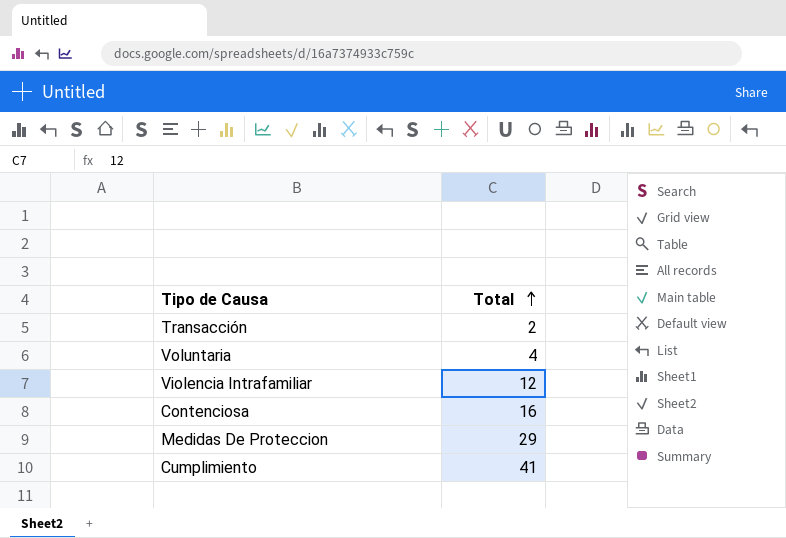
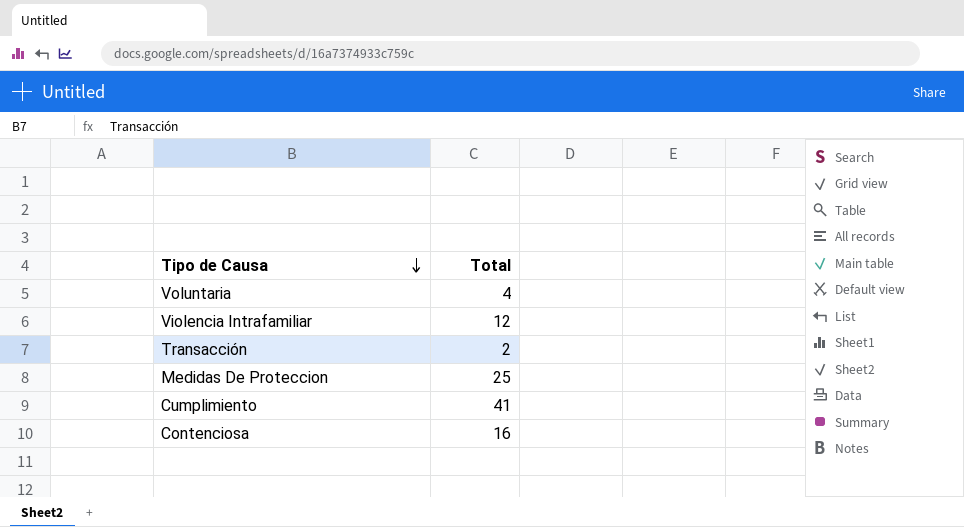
row order: Total ascending -> Tipo de Causa descending
Medidas De Proteccion | Total: 29 -> 25

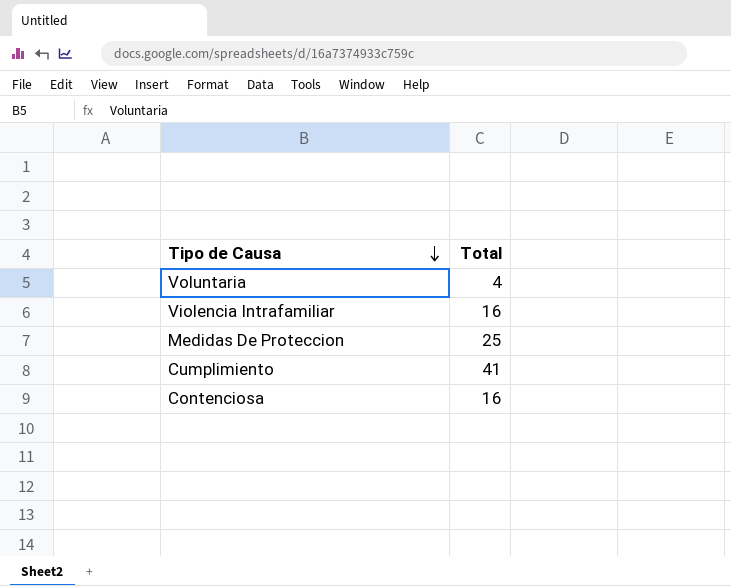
row Transacción: 2 -> none
Violencia Intrafamiliar | Total: 12 -> 16

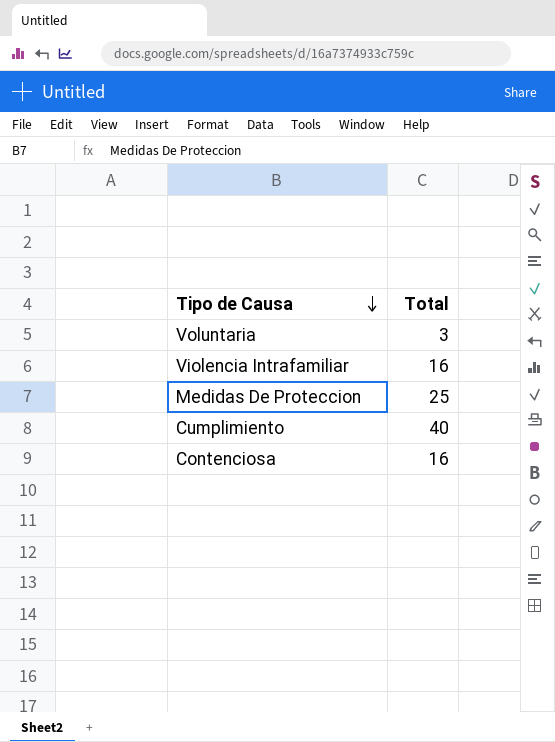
Voluntaria | Total: 4 -> 3
Cumplimiento | Total: 41 -> 40

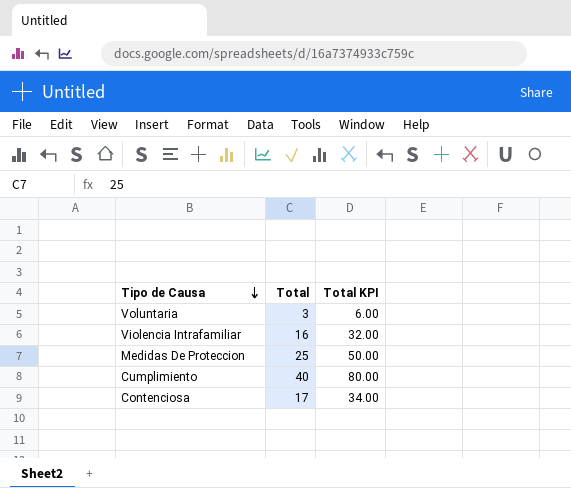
column Total KPI | formula: none -> [Total] * 2
Contenciosa | Total: 16 -> 17

